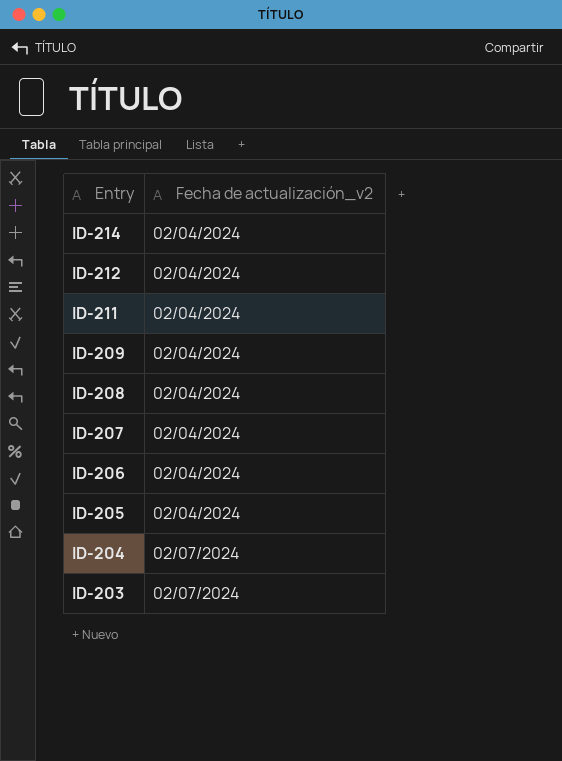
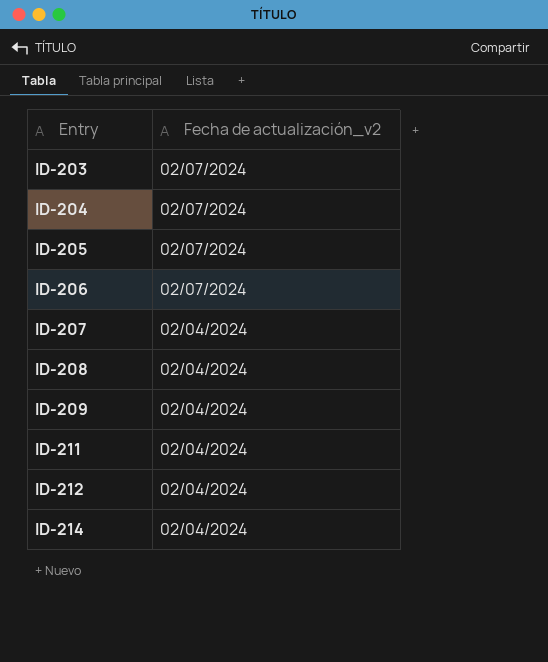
row order: Entry descending -> Entry ascending
ID-205 | Fecha de actualización_v2: 02/04/2024 -> 02/07/2024
ID-206 | Fecha de actualización_v2: 02/04/2024 -> 02/07/2024

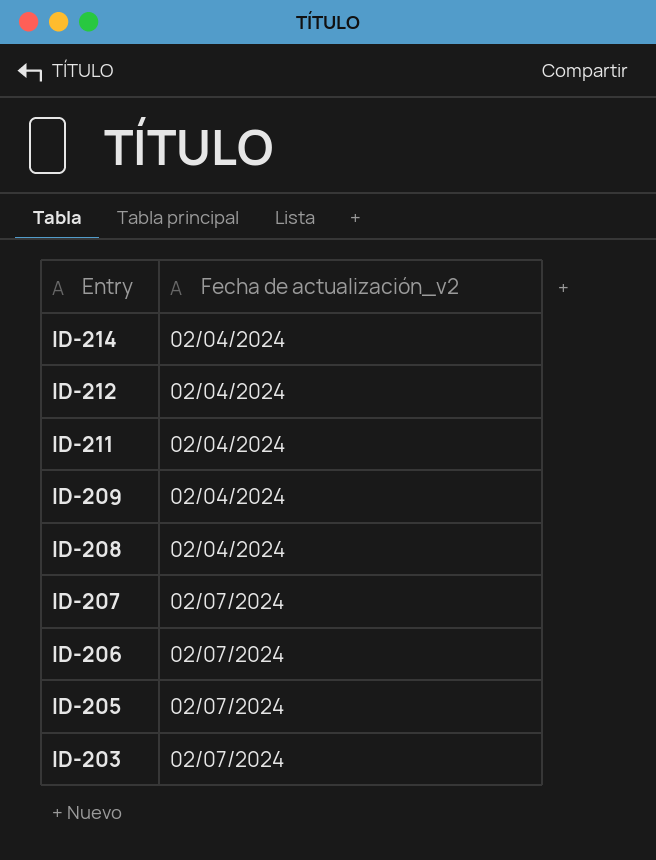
row order: Entry ascending -> Entry descending
row ID-204: 02/07/2024 -> none
ID-207 | Fecha de actualización_v2: 02/04/2024 -> 02/07/2024

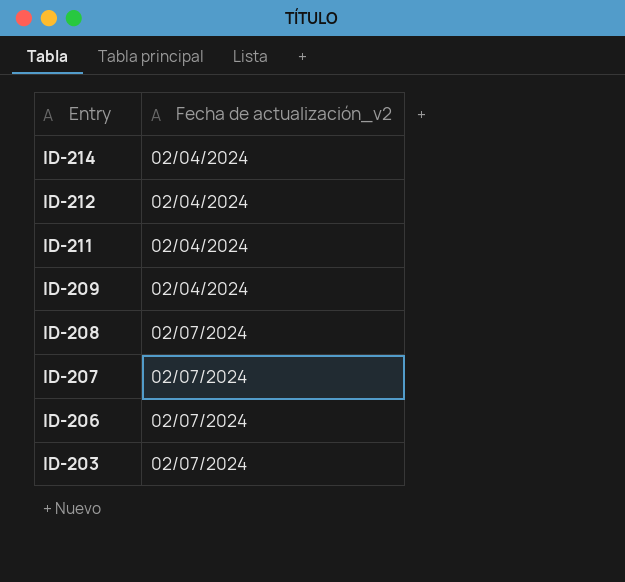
row ID-205: 02/07/2024 -> none
ID-208 | Fecha de actualización_v2: 02/04/2024 -> 02/07/2024

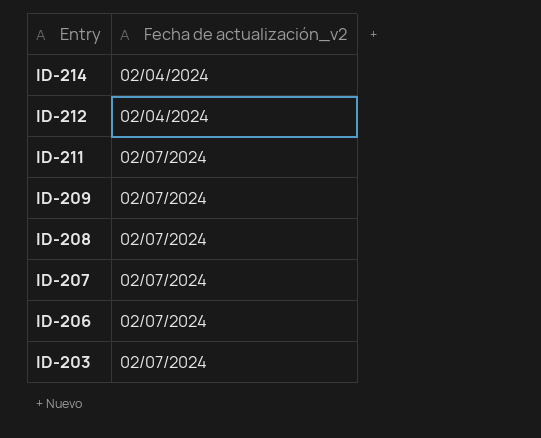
ID-211 | Fecha de actualización_v2: 02/04/2024 -> 02/07/2024
ID-209 | Fecha de actualización_v2: 02/04/2024 -> 02/07/2024

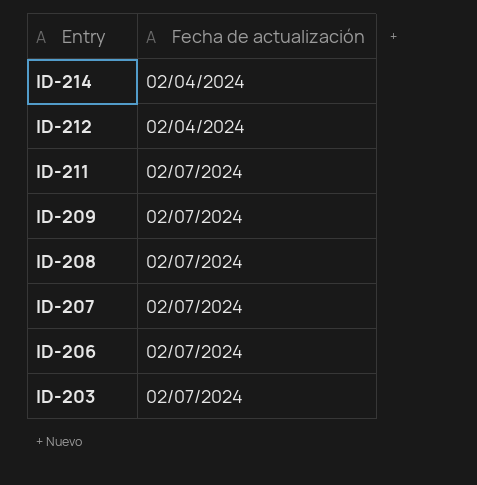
column name: Fecha de actualización_v2 -> Fecha de actualización

